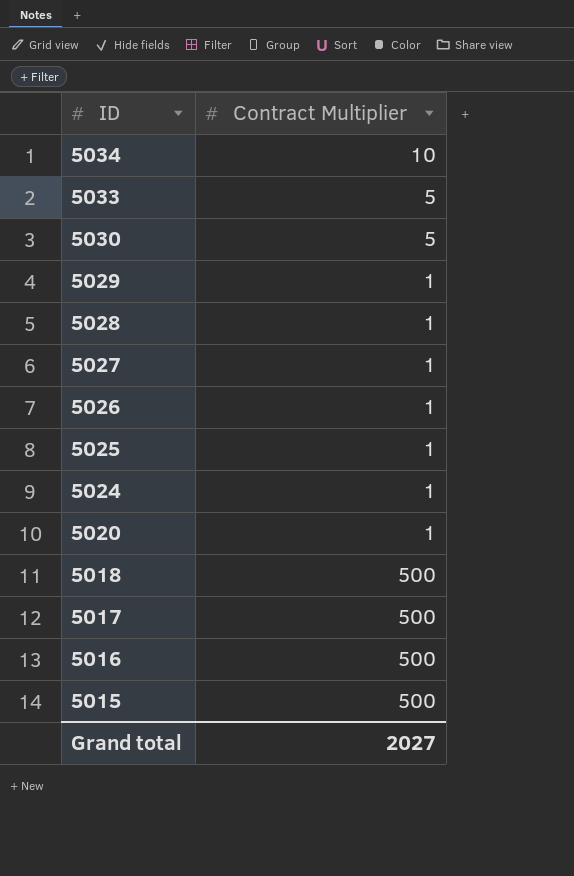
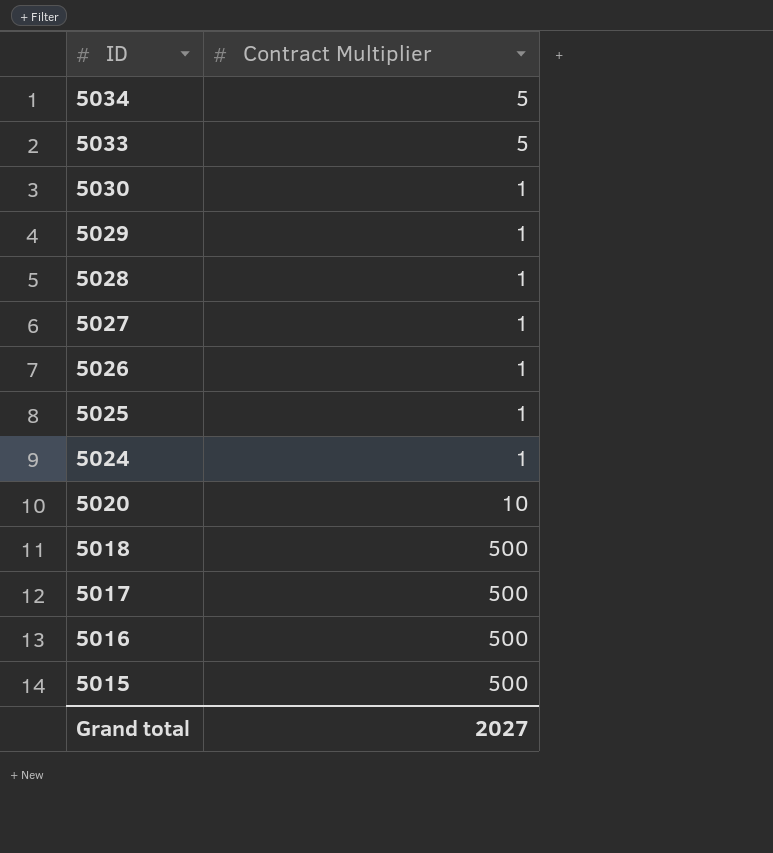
5034 | Contract Multiplier: 10 -> 5
5030 | Contract Multiplier: 5 -> 1
5020 | Contract Multiplier: 1 -> 10

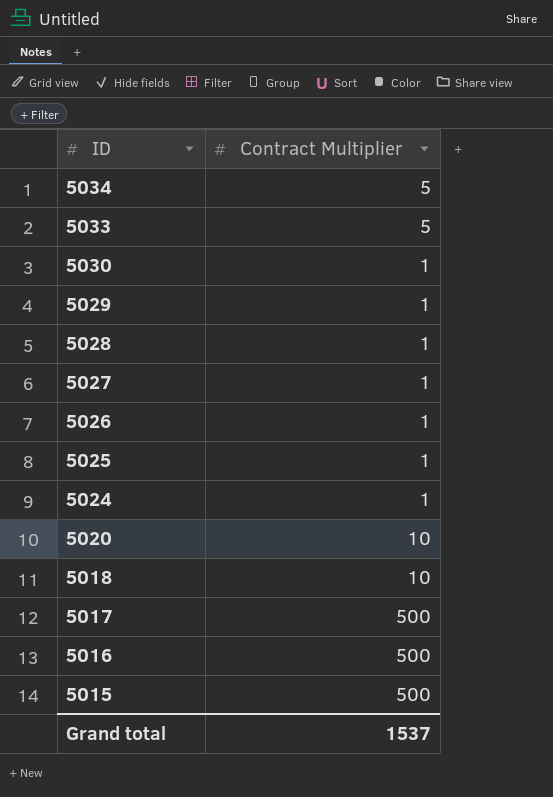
5018 | Contract Multiplier: 500 -> 10
Grand total | Contract Multiplier: 2027 -> 1537

